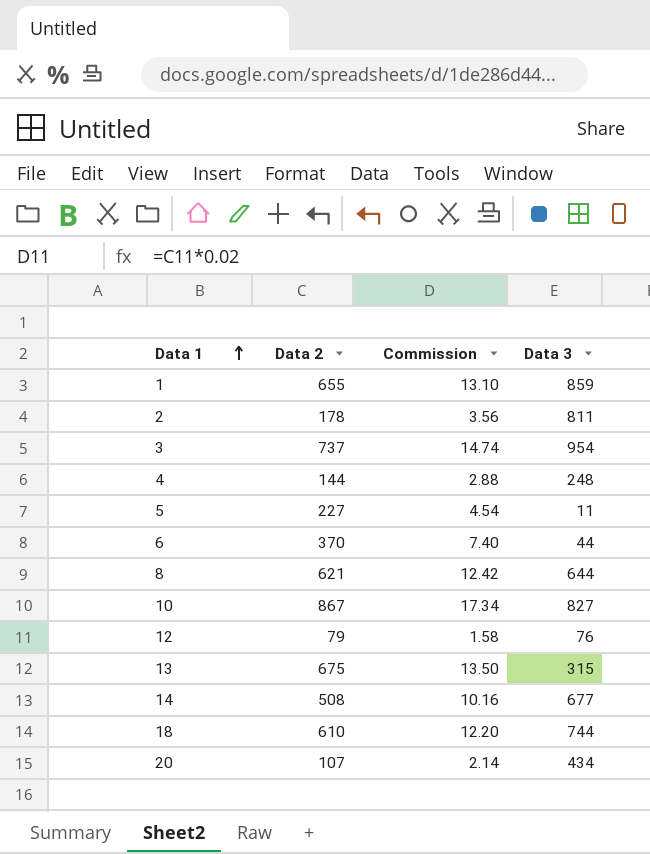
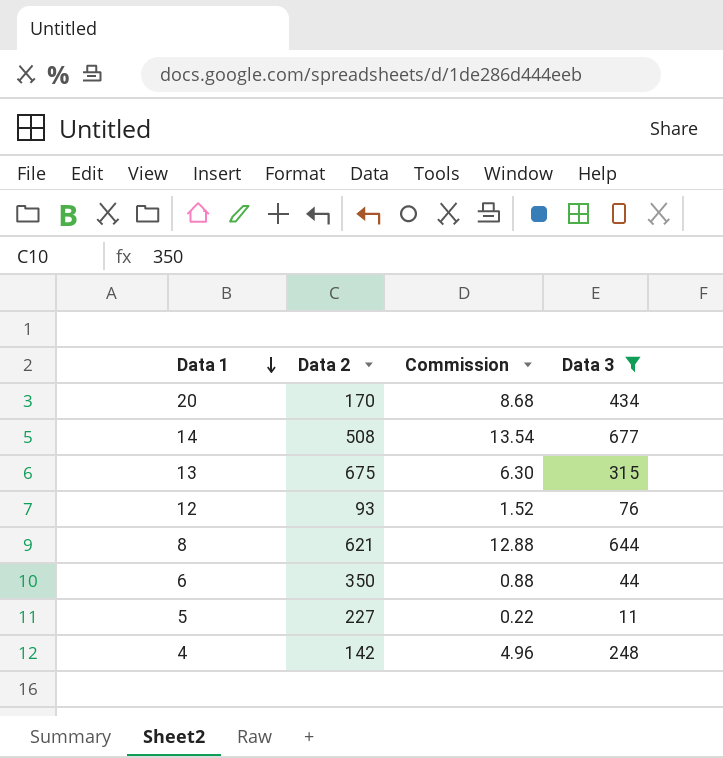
filter: none -> Data 3 <= 677
row order: Data 1 ascending -> Data 1 descending
column Commission | formula: [Data 2] * 0.02 -> [Data 3] * 0.02
20 | Data 2: 107 -> 170
12 | Data 2: 79 -> 93
6 | Data 2: 370 -> 350
4 | Data 2: 144 -> 142

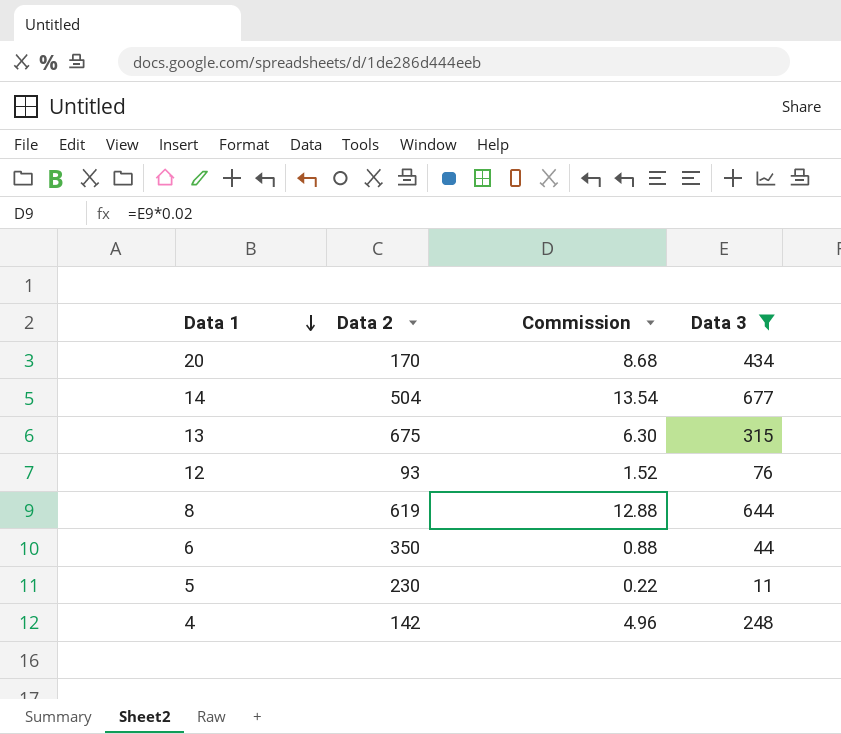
14 | Data 2: 508 -> 504
8 | Data 2: 621 -> 619
5 | Data 2: 227 -> 230

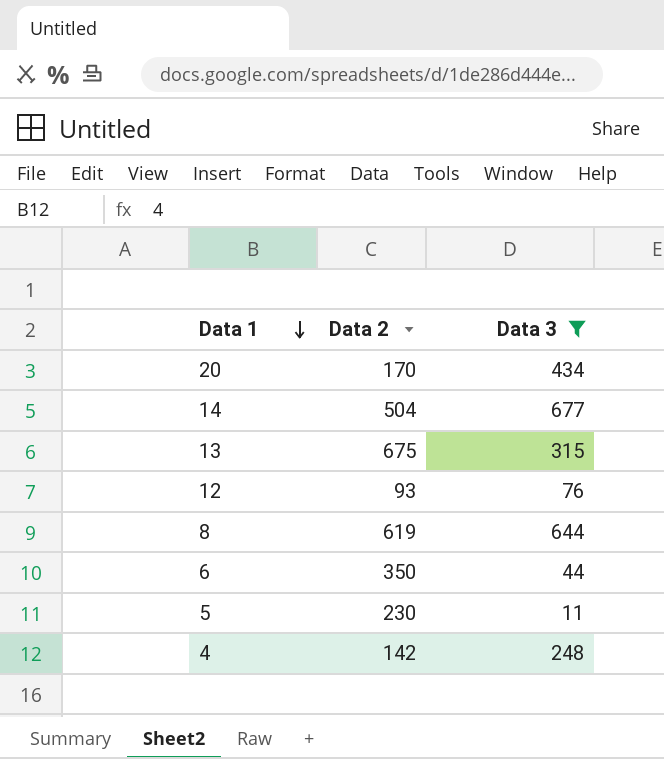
column Commission | formula: [Data 3] * 0.02 -> none

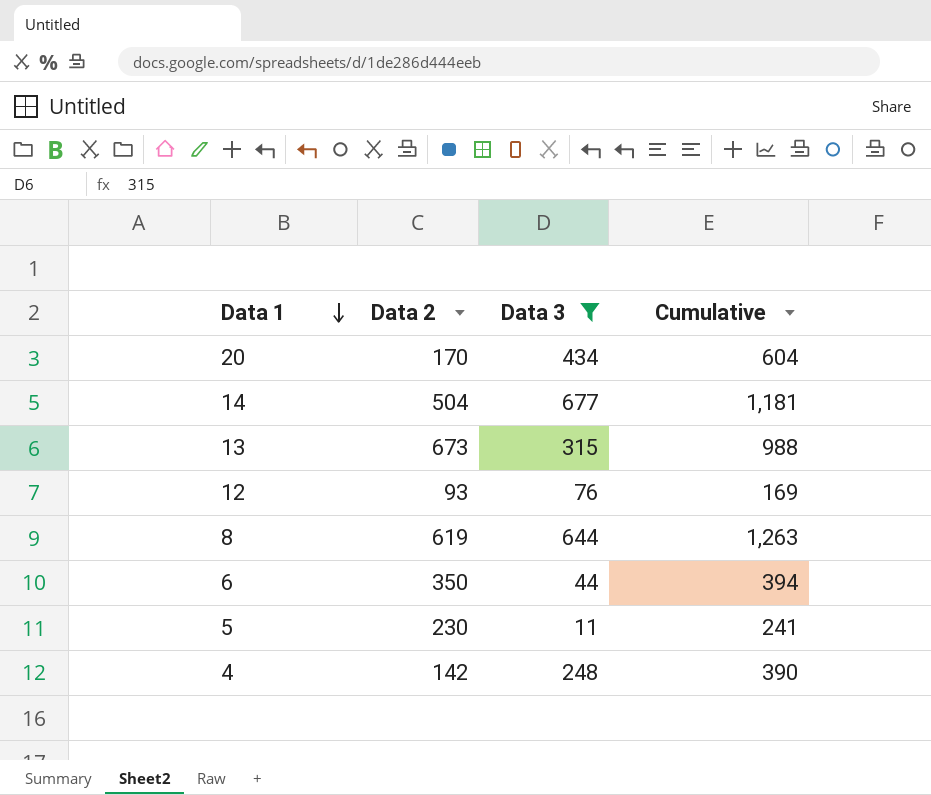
column Cumulative | formula: none -> [Data 2] + [Data 3]
13 | Data 2: 675 -> 673

